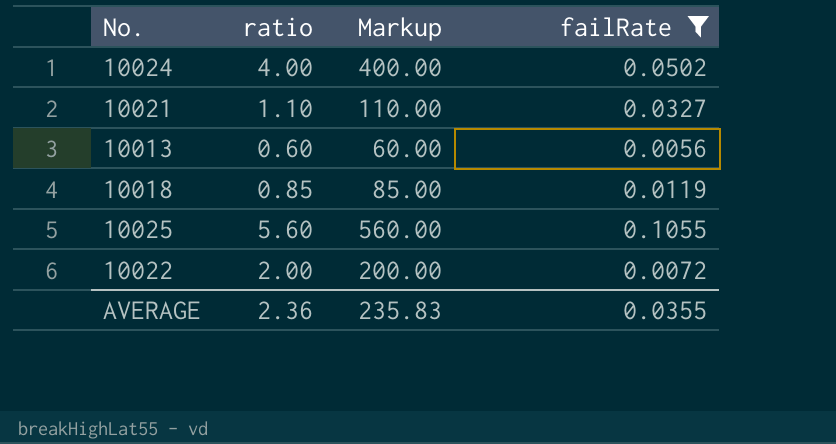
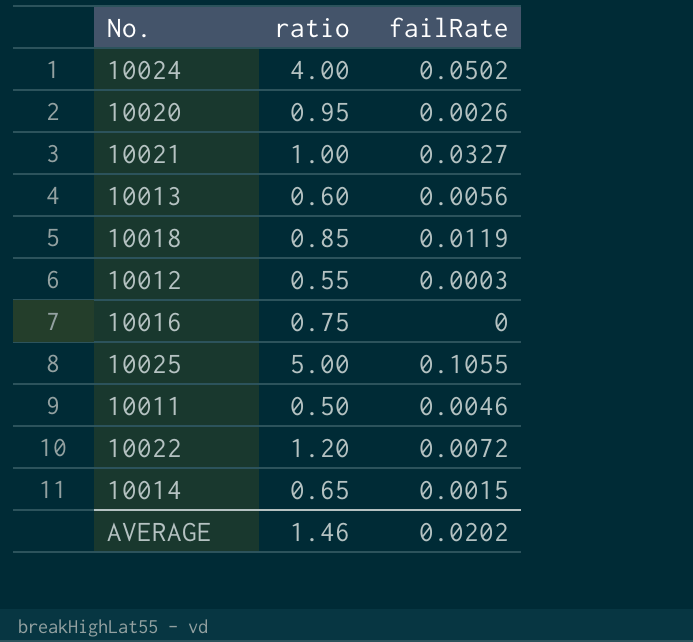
filter: failRate >= 0.0056 -> none
column Markup | formula: [ratio] * 100 -> none
10021 | ratio: 1.10 -> 1.00
10025 | ratio: 5.60 -> 5.00
10022 | ratio: 2.00 -> 1.20
AVERAGE | ratio: 2.36 -> 1.46
AVERAGE | failRate: 0.0355 -> 0.0202

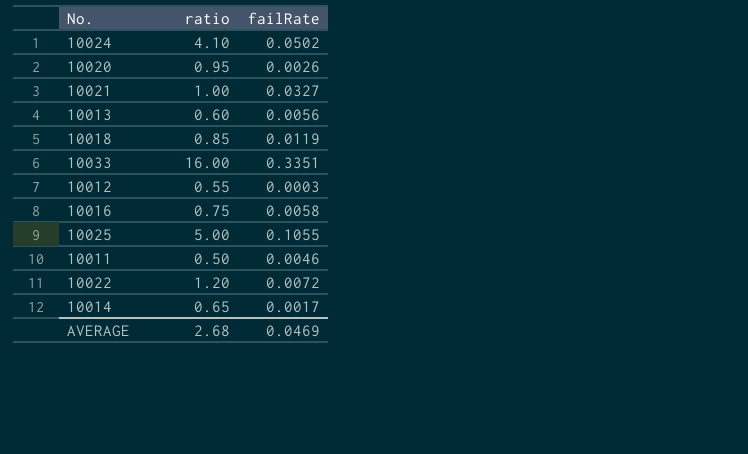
10024 | ratio: 4.00 -> 4.10
row 10033: none -> 16.00 | 0.3351
10016 | failRate: 0 -> 0.0058
10014 | failRate: 0.0015 -> 0.0017
AVERAGE | ratio: 1.46 -> 2.68
AVERAGE | failRate: 0.0202 -> 0.0469

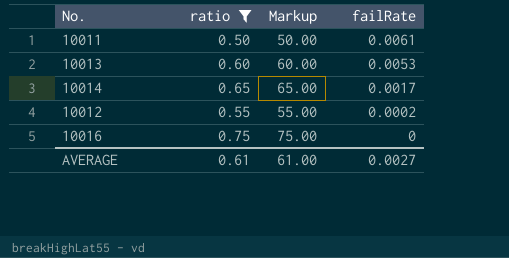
filter: none -> ratio <= 0.75
row order: none -> failRate descending
column Markup | formula: none -> [ratio] * 100
10011 | failRate: 0.0046 -> 0.0061
10013 | failRate: 0.0056 -> 0.0053
10012 | failRate: 0.0003 -> 0.0002
10016 | failRate: 0.0058 -> 0
AVERAGE | ratio: 2.68 -> 0.61
AVERAGE | failRate: 0.0469 -> 0.0027

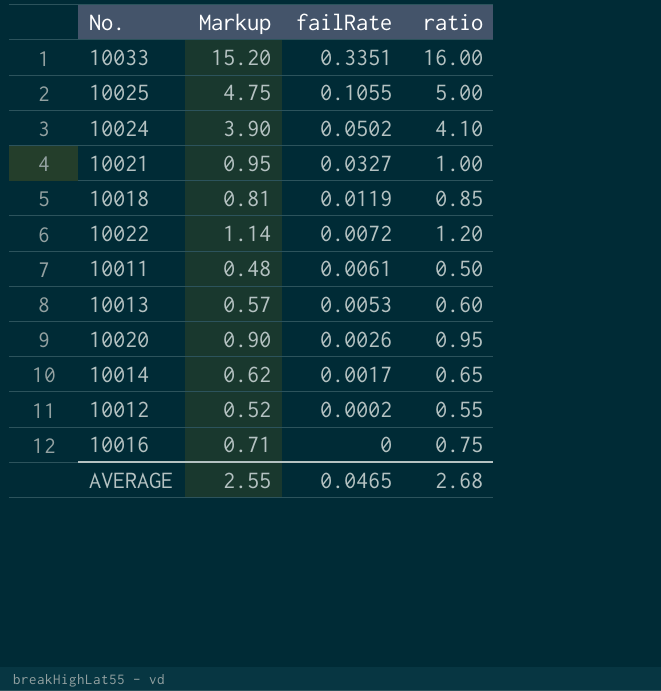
filter: ratio <= 0.75 -> none
column Markup | formula: [ratio] * 100 -> [ratio] * 0.95
column ratio | position: 2 -> 4
AVERAGE | Markup: 61.00 -> 2.55
AVERAGE | failRate: 0.0027 -> 0.0465
AVERAGE | ratio: 0.61 -> 2.68

